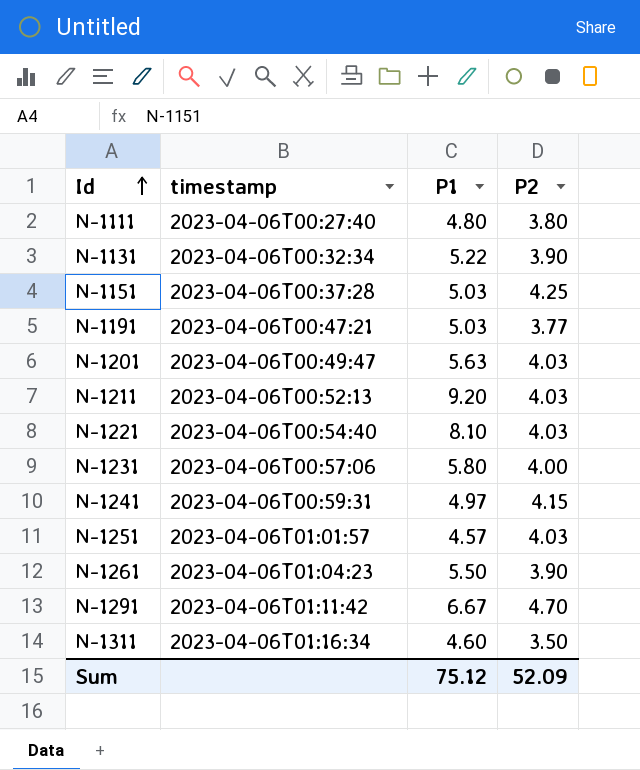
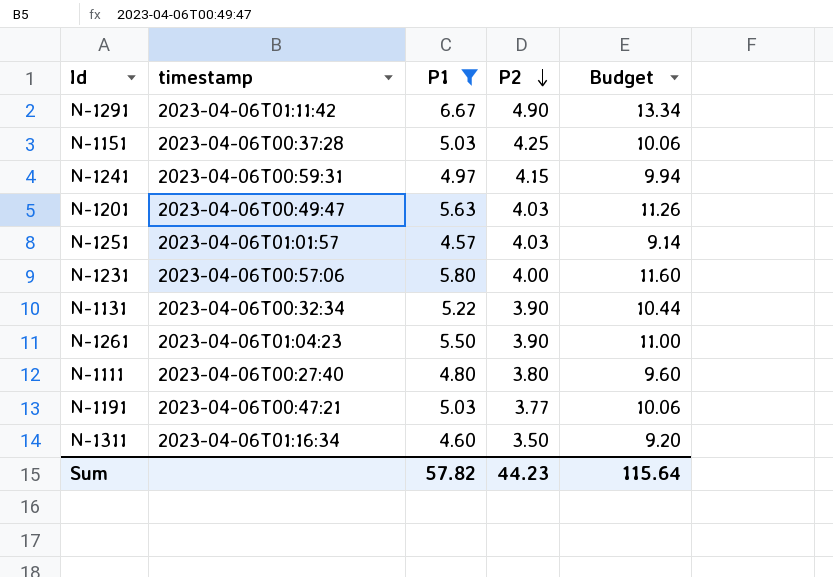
filter: none -> P1 <= 6.67
row order: Id ascending -> P2 descending
column Budget | formula: none -> [P1] * 2
N-1291 | P2: 4.70 -> 4.90
Sum | P1: 75.12 -> 57.82
Sum | P2: 52.09 -> 44.23

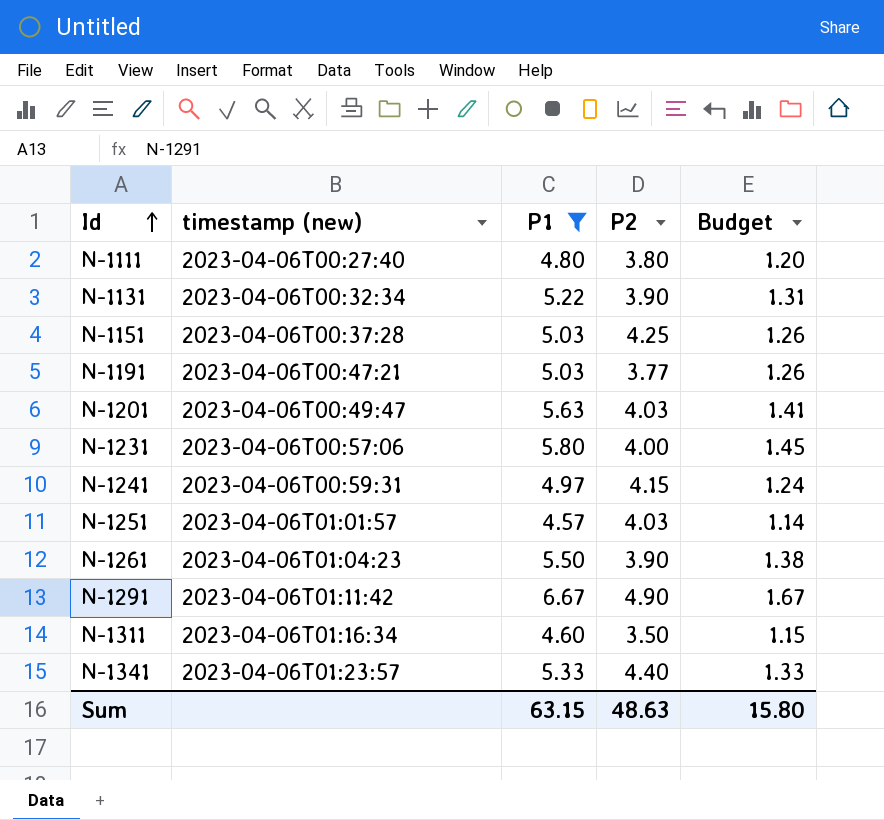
row order: P2 descending -> Id ascending
column name: timestamp -> timestamp (new)
column Budget | formula: [P1] * 2 -> [P1] * 0.25
row N-1341: none -> 2023-04-06T01:23:57 | 5.33 | 4.40 | 1.33
Sum | P1: 57.82 -> 63.15
Sum | P2: 44.23 -> 48.63
Sum | Budget: 115.64 -> 15.80

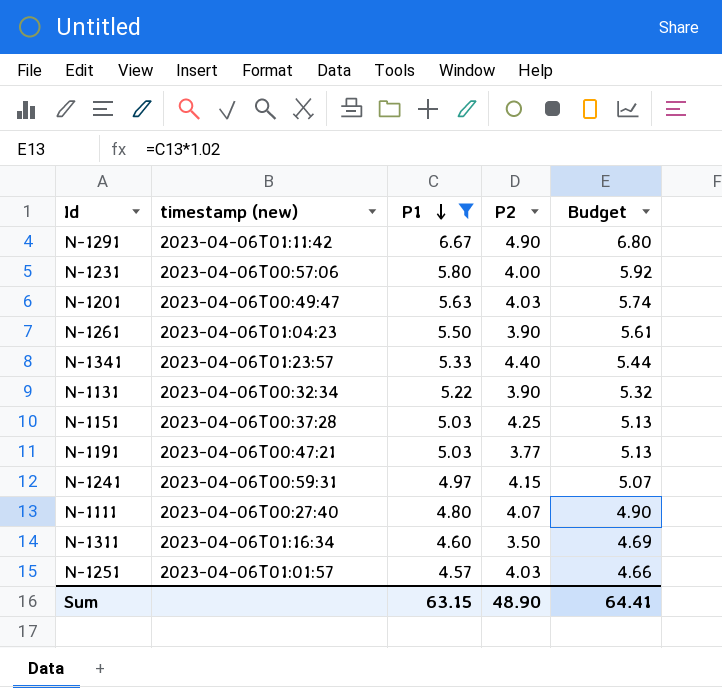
row order: Id ascending -> P1 descending
column Budget | formula: [P1] * 0.25 -> [P1] * 1.02
N-1111 | P2: 3.80 -> 4.07
Sum | P2: 48.63 -> 48.90
Sum | Budget: 15.80 -> 64.41

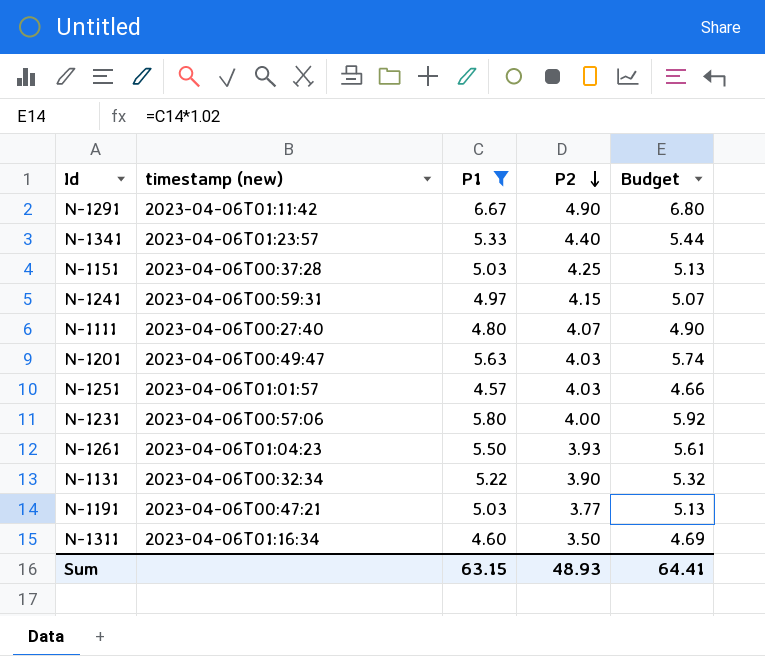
row order: P1 descending -> P2 descending
N-1261 | P2: 3.90 -> 3.93
Sum | P2: 48.90 -> 48.93

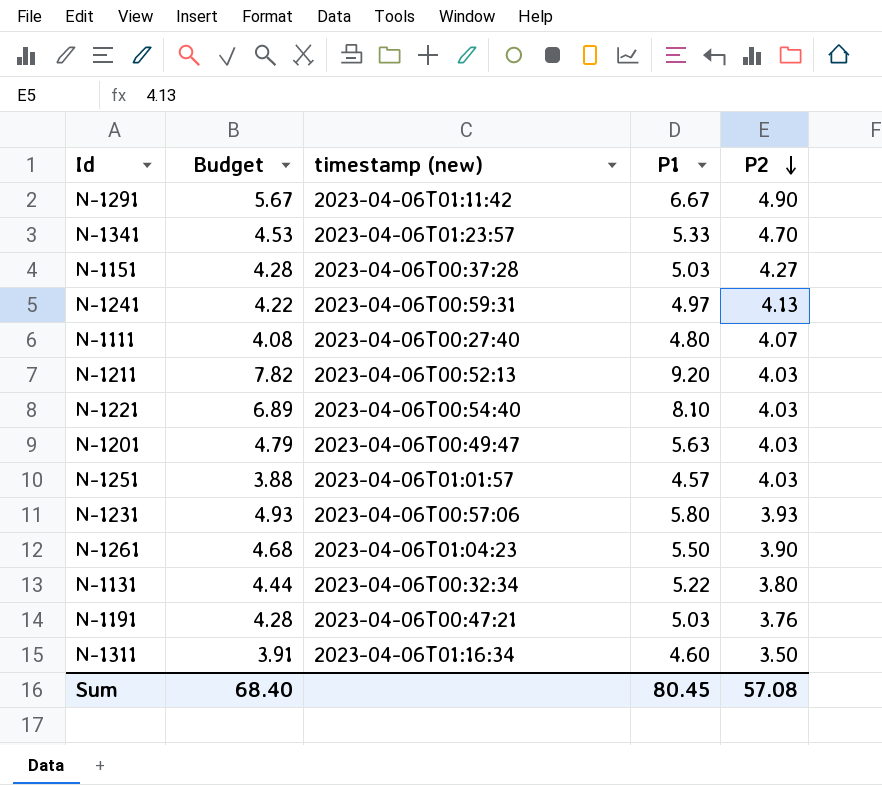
filter: P1 <= 6.67 -> none
column Budget | formula: [P1] * 1.02 -> [P1] * 0.85
column Budget | position: 5 -> 2
N-1341 | P2: 4.40 -> 4.70
N-1151 | P2: 4.25 -> 4.27
N-1241 | P2: 4.15 -> 4.13
N-1231 | P2: 4.00 -> 3.93
N-1261 | P2: 3.93 -> 3.90
N-1131 | P2: 3.90 -> 3.80
N-1191 | P2: 3.77 -> 3.76
Sum | Budget: 64.41 -> 68.40
Sum | P1: 63.15 -> 80.45
Sum | P2: 48.93 -> 57.08

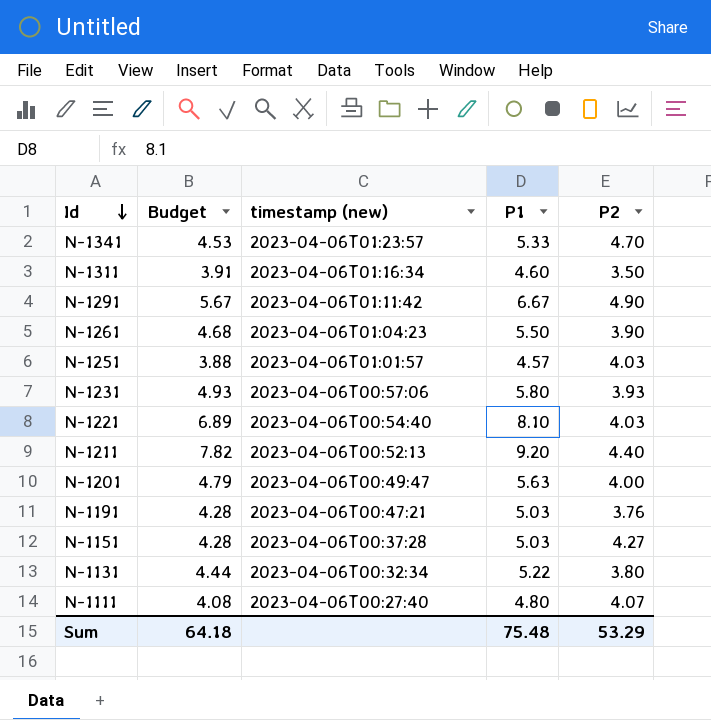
row order: P2 descending -> Id descending
row N-1241: 4.22 | 2023-04-06T00:59:31 | 4.97 | 4.13 -> none
N-1211 | P2: 4.03 -> 4.40
N-1201 | P2: 4.03 -> 4.00
Sum | Budget: 68.40 -> 64.18
Sum | P1: 80.45 -> 75.48
Sum | P2: 57.08 -> 53.29

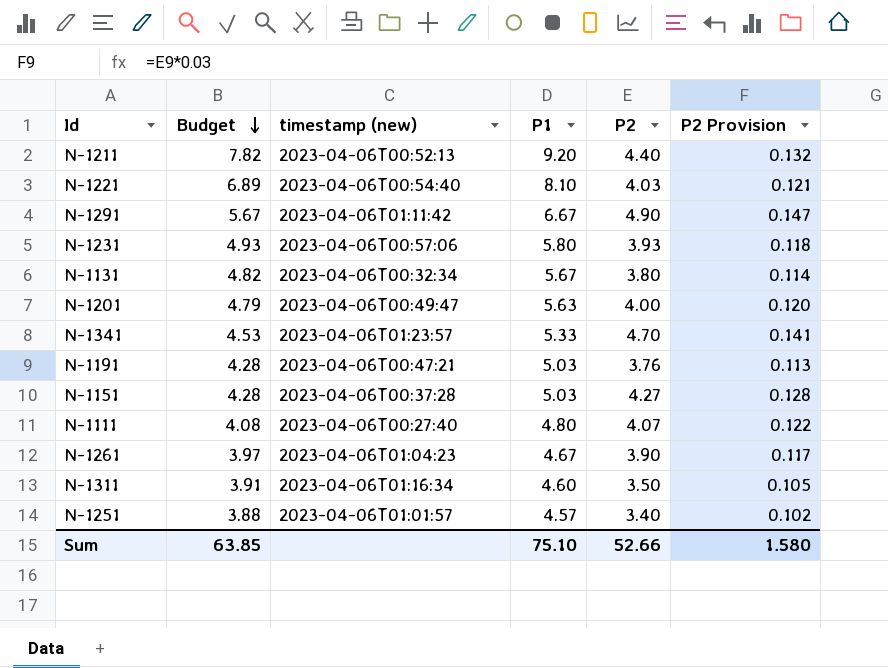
row order: Id descending -> Budget descending
column P2 Provision | formula: none -> [P2] * 0.03
N-1131 | Budget: 4.44 -> 4.82
N-1131 | P1: 5.22 -> 5.67
N-1261 | Budget: 4.68 -> 3.97
N-1261 | P1: 5.50 -> 4.67
N-1251 | P2: 4.03 -> 3.40
Sum | Budget: 64.18 -> 63.85
Sum | P1: 75.48 -> 75.10
Sum | P2: 53.29 -> 52.66

